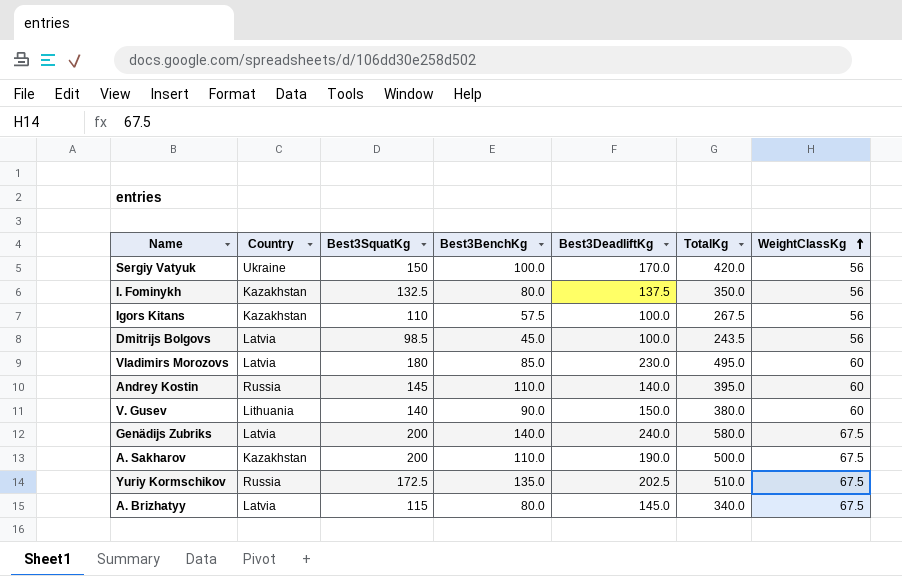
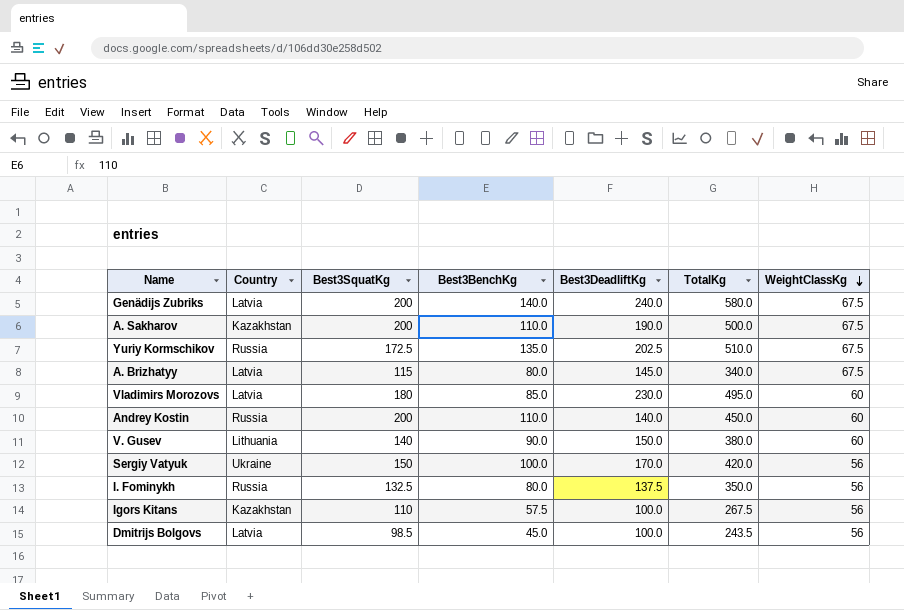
row order: WeightClassKg ascending -> WeightClassKg descending
Andrey Kostin | Best3SquatKg: 145 -> 200
Andrey Kostin | TotalKg: 395.0 -> 450.0
I. Fominykh | Country: Kazakhstan -> Russia

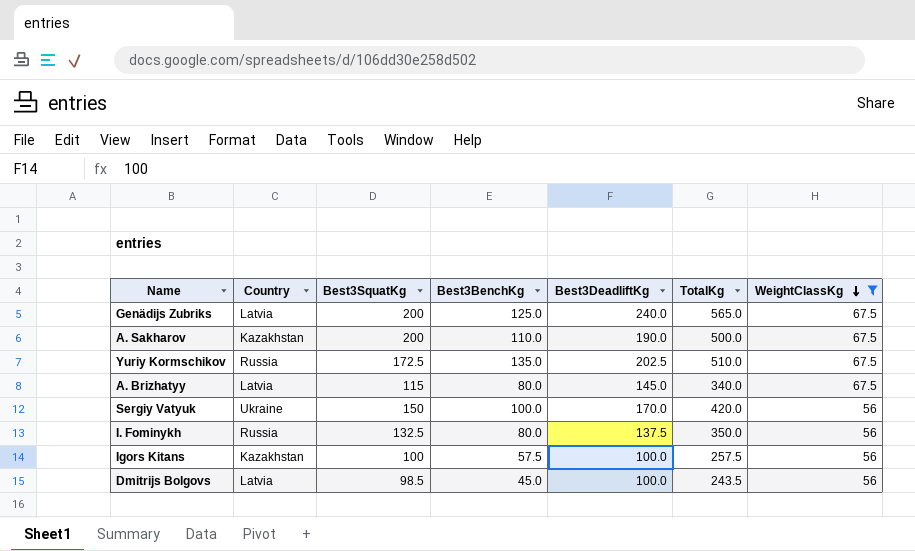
filter: none -> WeightClassKg != 60
Genädijs Zubriks | Best3BenchKg: 140.0 -> 125.0
Genädijs Zubriks | TotalKg: 580.0 -> 565.0
Igors Kitans | Best3SquatKg: 110 -> 100
Igors Kitans | TotalKg: 267.5 -> 257.5

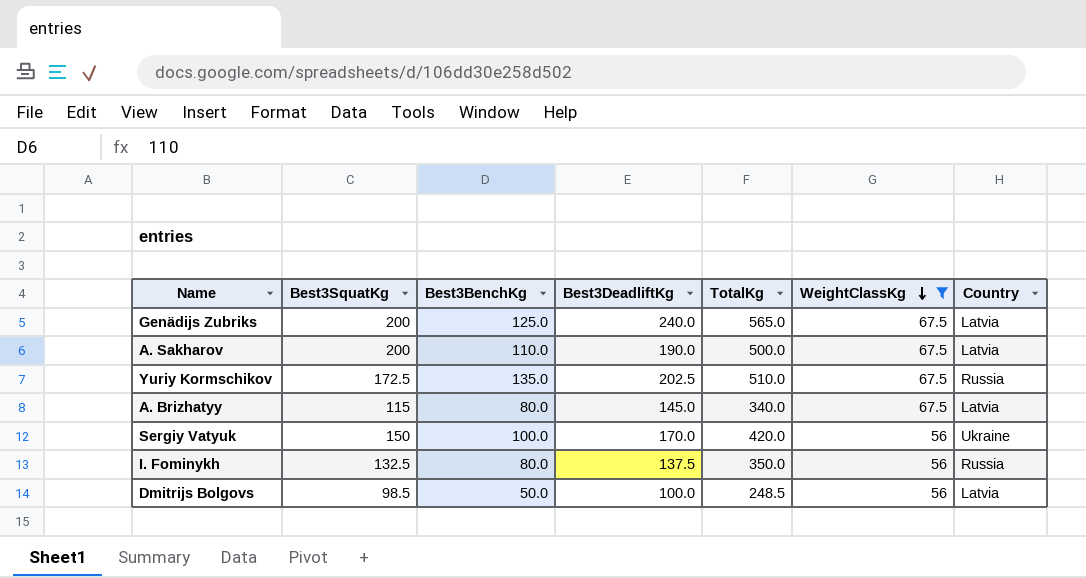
column Country | position: 2 -> 7
row Igors Kitans: Kazakhstan | 100 | 57.5 | 100.0 | 257.5 | 56 -> none
A. Sakharov | Country: Kazakhstan -> Latvia
Dmitrijs Bolgovs | Best3BenchKg: 45.0 -> 50.0
Dmitrijs Bolgovs | TotalKg: 243.5 -> 248.5

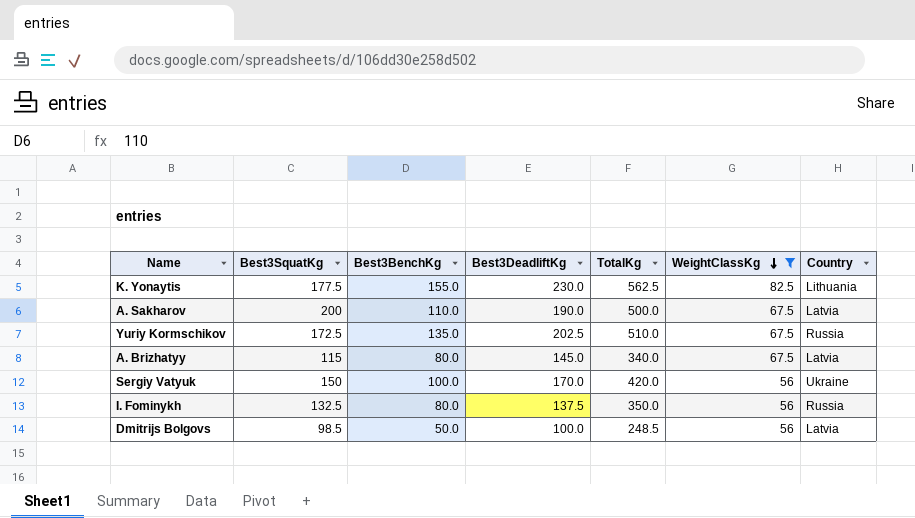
row Genädijs Zubriks: 200 | 125.0 | 240.0 | 565.0 | 67.5 | Latvia -> none
row K. Yonaytis: none -> 177.5 | 155.0 | 230.0 | 562.5 | 82.5 | Lithuania

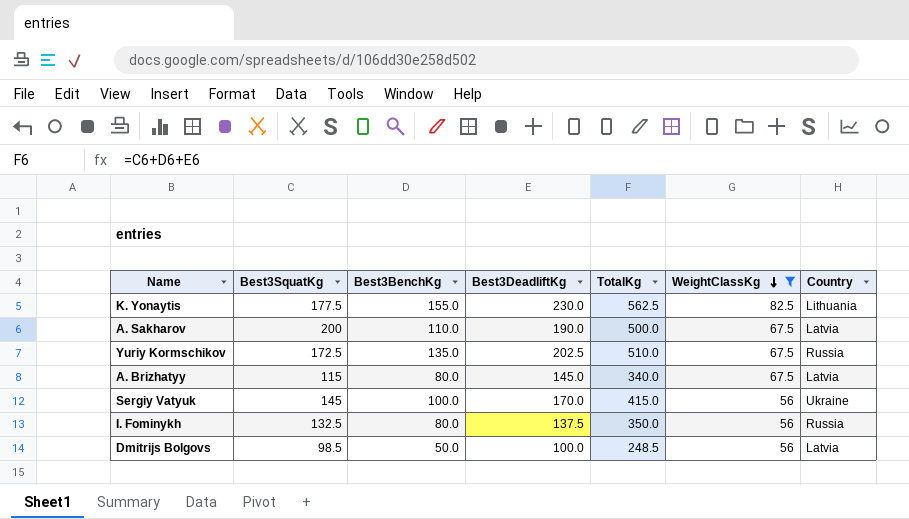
Sergiy Vatyuk | Best3SquatKg: 150 -> 145
Sergiy Vatyuk | TotalKg: 420.0 -> 415.0

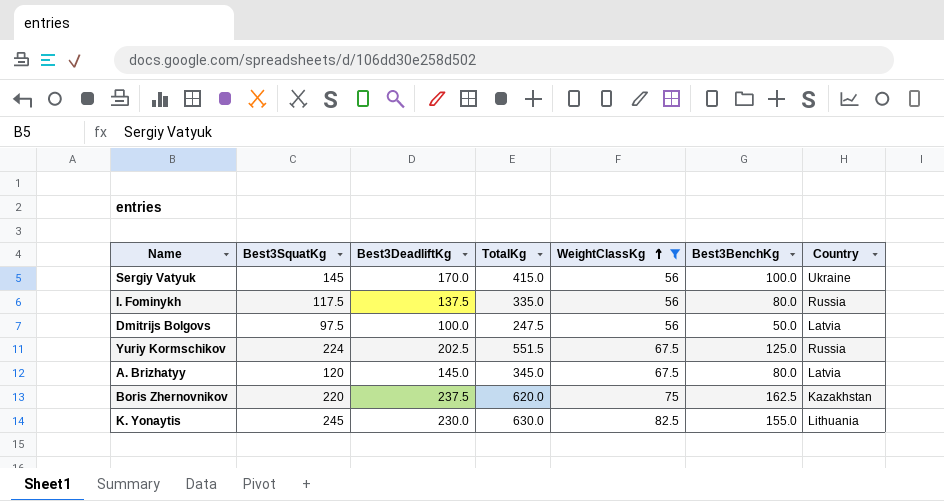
row order: WeightClassKg descending -> WeightClassKg ascending
column Best3BenchKg | position: 3 -> 6
row A. Sakharov: 200 | 110.0 | 190.0 | 500.0 | 67.5 | Latvia -> none
I. Fominykh | Best3SquatKg: 132.5 -> 117.5
I. Fominykh | TotalKg: 350.0 -> 335.0
Dmitrijs Bolgovs | Best3SquatKg: 98.5 -> 97.5
Dmitrijs Bolgovs | TotalKg: 248.5 -> 247.5
Yuriy Kormschikov | Best3SquatKg: 172.5 -> 224
Yuriy Kormschikov | TotalKg: 510.0 -> 551.5
Yuriy Kormschikov | Best3BenchKg: 135.0 -> 125.0
A. Brizhatyy | Best3SquatKg: 115 -> 120
A. Brizhatyy | TotalKg: 340.0 -> 345.0
row Boris Zhernovnikov: none -> 220 | 237.5 | 620.0 | 75 | 162.5 | Kazakhstan
K. Yonaytis | Best3SquatKg: 177.5 -> 245
K. Yonaytis | TotalKg: 562.5 -> 630.0

